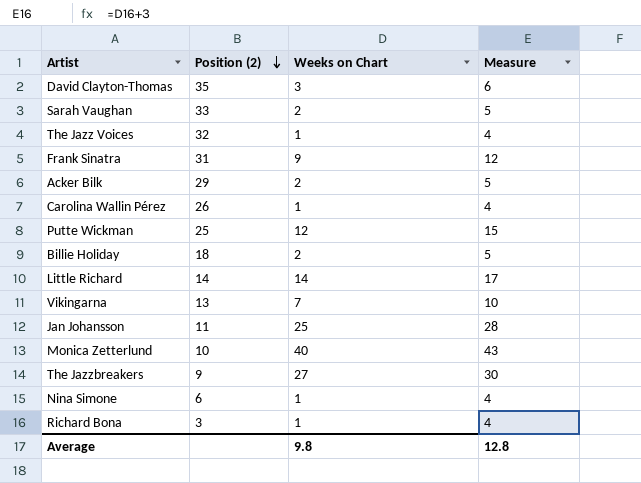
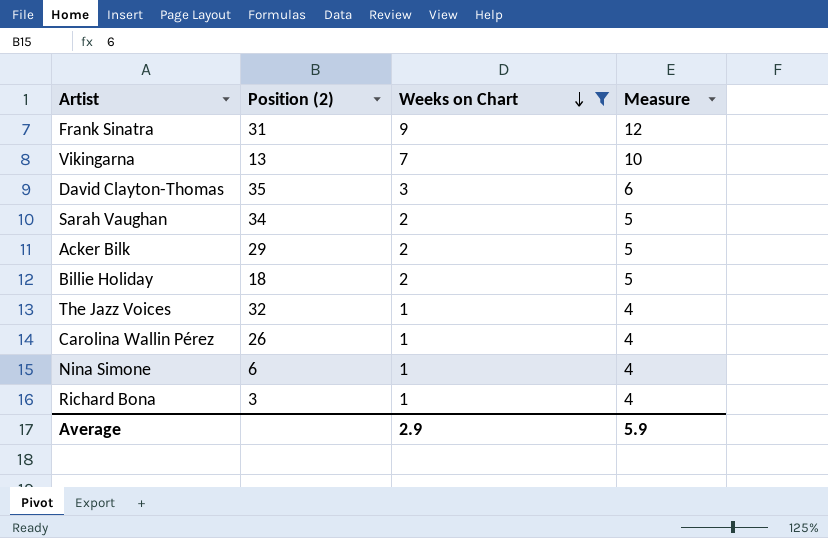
filter: none -> Weeks on Chart <= 9
row order: Position (2) descending -> Weeks on Chart descending
Sarah Vaughan | Position (2): 33 -> 34
Average | Weeks on Chart: 9.8 -> 2.9
Average | Measure: 12.8 -> 5.9

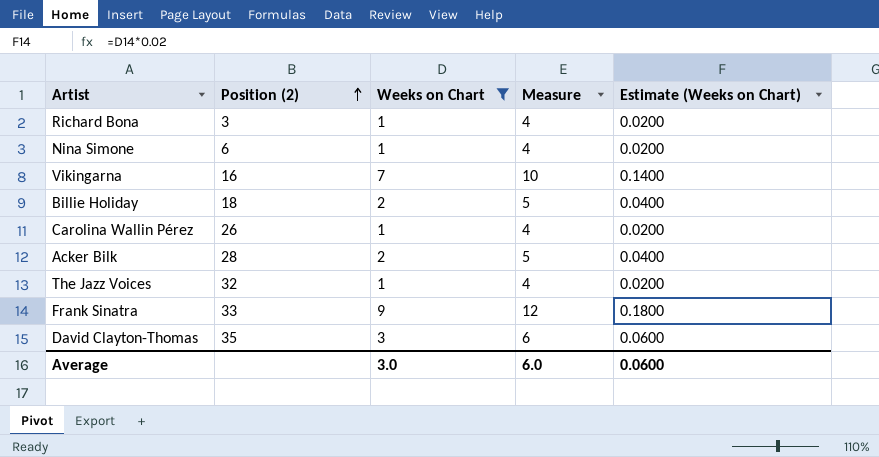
row order: Weeks on Chart descending -> Position (2) ascending
column Estimate (Weeks on Chart) | formula: none -> [Weeks on Chart] * 0.02
row Sarah Vaughan: 34 | 2 | 5 -> none
Vikingarna | Position (2): 13 -> 16
Acker Bilk | Position (2): 29 -> 28
Frank Sinatra | Position (2): 31 -> 33
Average | Weeks on Chart: 2.9 -> 3.0
Average | Measure: 5.9 -> 6.0

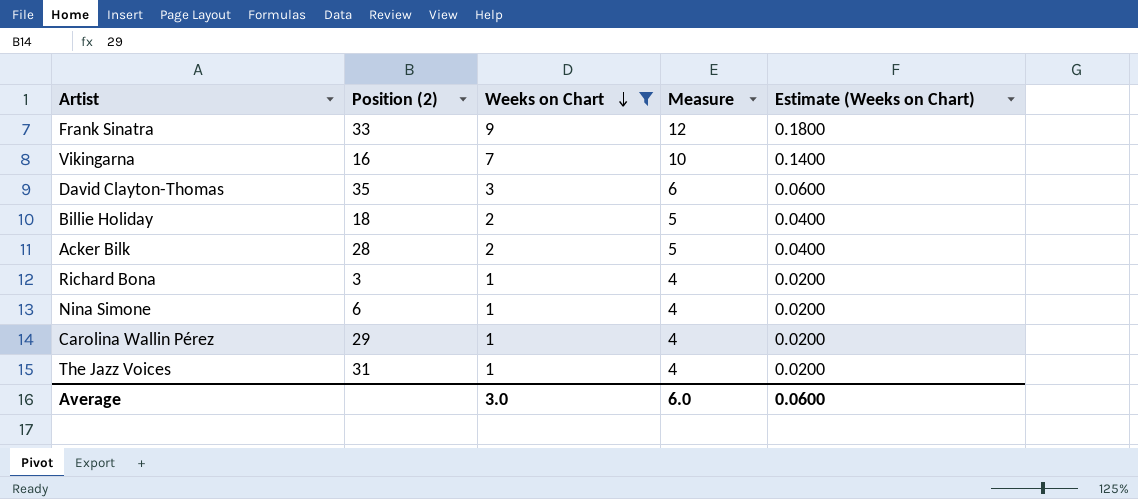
row order: Position (2) ascending -> Weeks on Chart descending
Carolina Wallin Pérez | Position (2): 26 -> 29
The Jazz Voices | Position (2): 32 -> 31

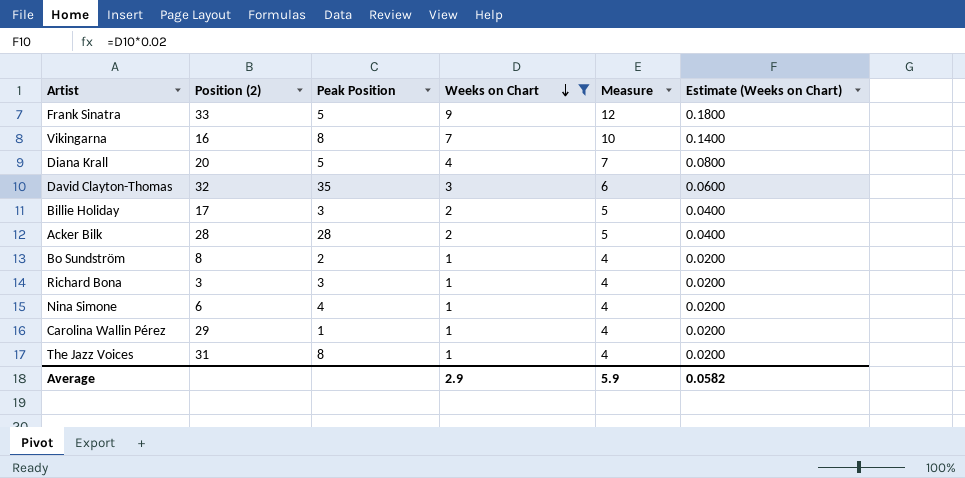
column Peak Position | position: none -> 3
row Diana Krall: none -> 20 | 5 | 4 | 7 | 0.0800
David Clayton-Thomas | Position (2): 35 -> 32
Billie Holiday | Position (2): 18 -> 17
row Bo Sundström: none -> 8 | 2 | 1 | 4 | 0.0200
Average | Weeks on Chart: 3.0 -> 2.9
Average | Measure: 6.0 -> 5.9
Average | Estimate (Weeks on Chart): 0.0600 -> 0.0582

